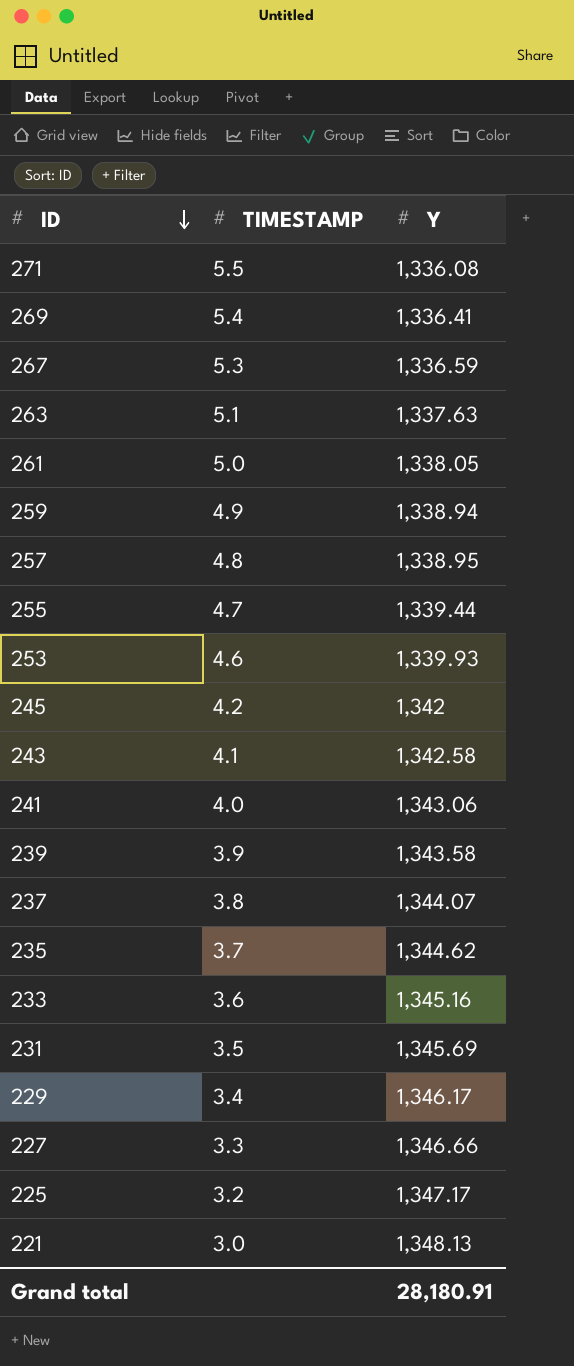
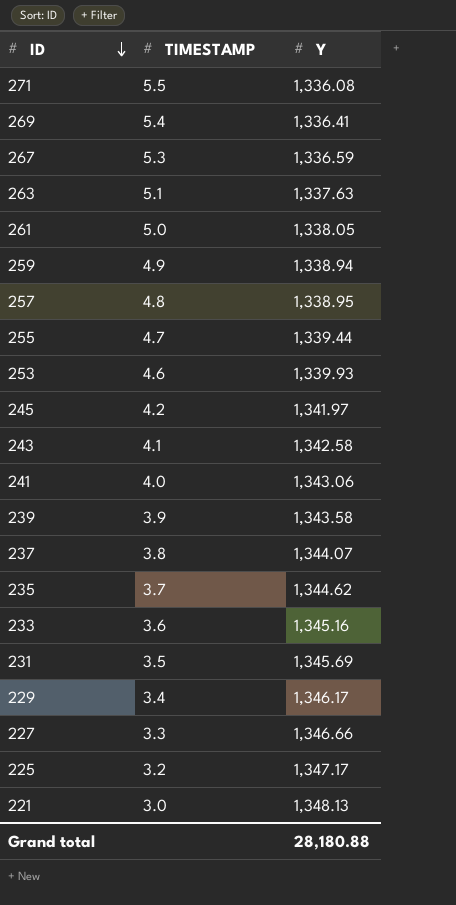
245 | Y: 1,342 -> 1,341.97
Grand total | Y: 28,180.91 -> 28,180.88

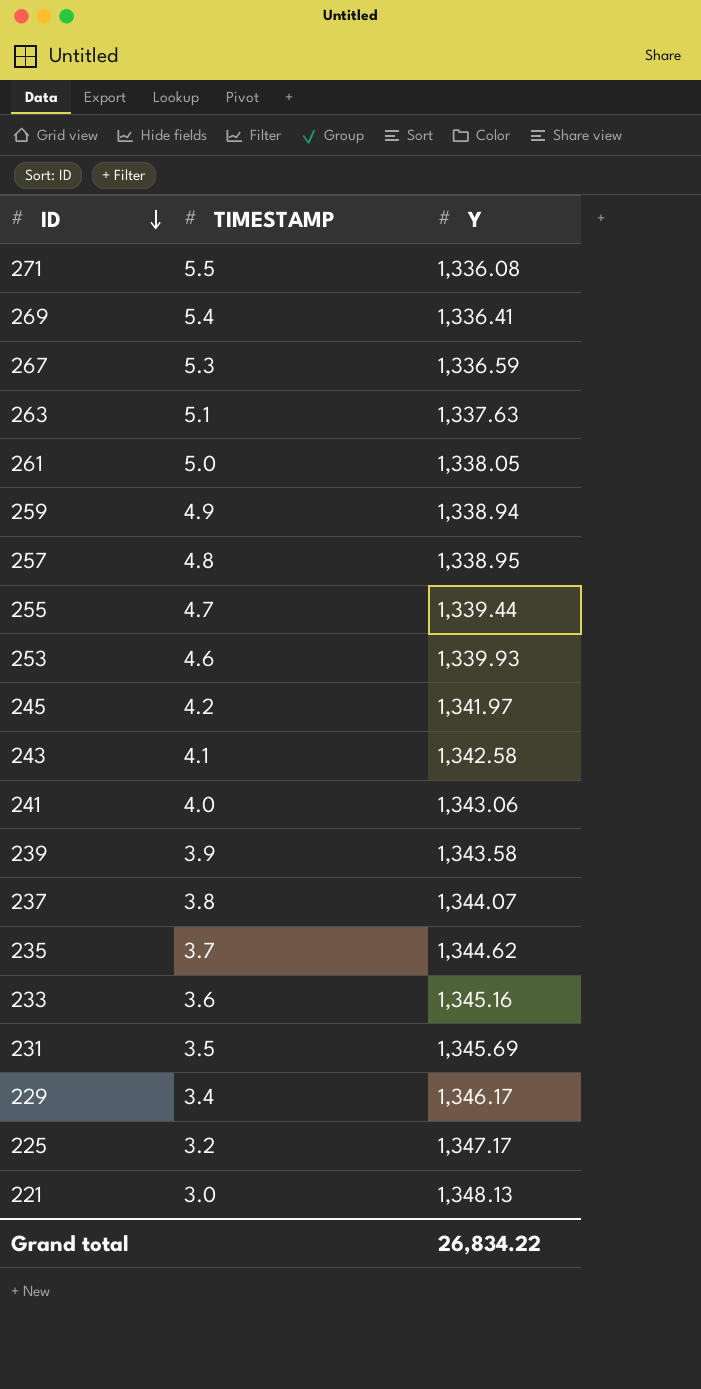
row 227: 3.3 | 1,346.66 -> none
Grand total | Y: 28,180.88 -> 26,834.22

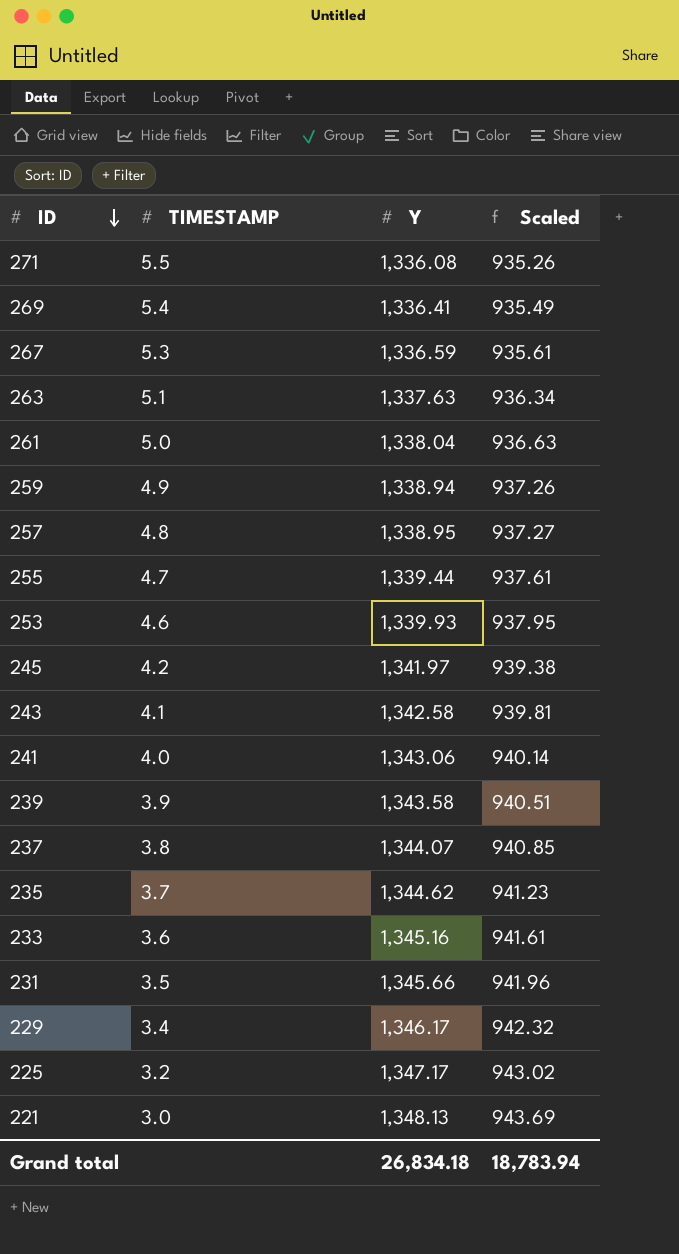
column Scaled | formula: none -> [Y] * 0.7
261 | Y: 1,338.05 -> 1,338.04
231 | Y: 1,345.69 -> 1,345.66
Grand total | Y: 26,834.22 -> 26,834.18

